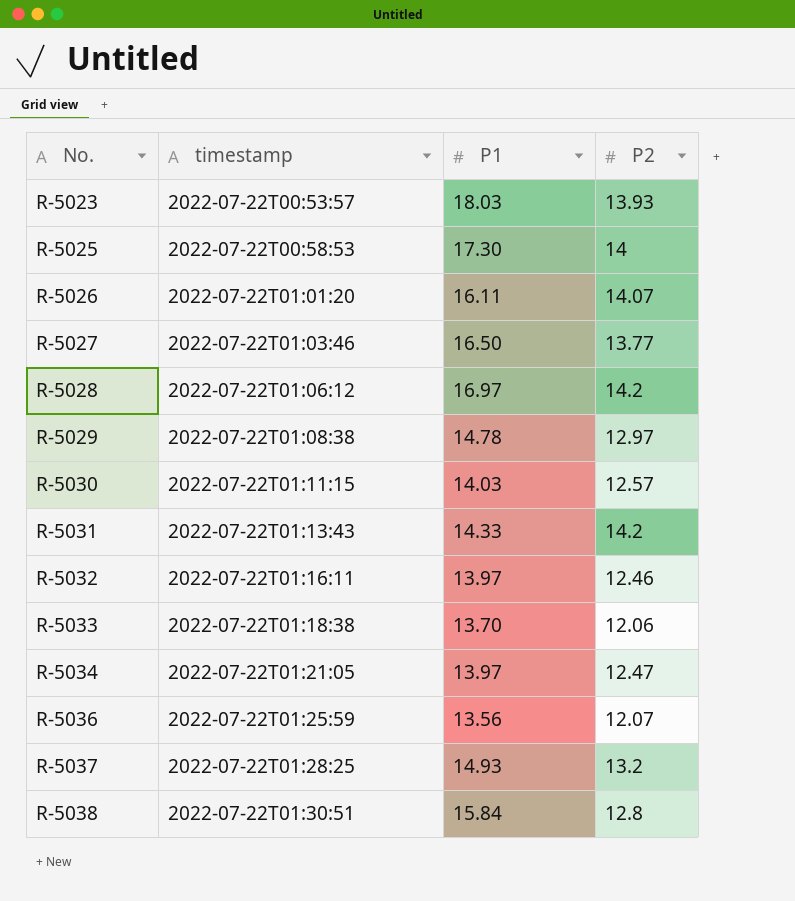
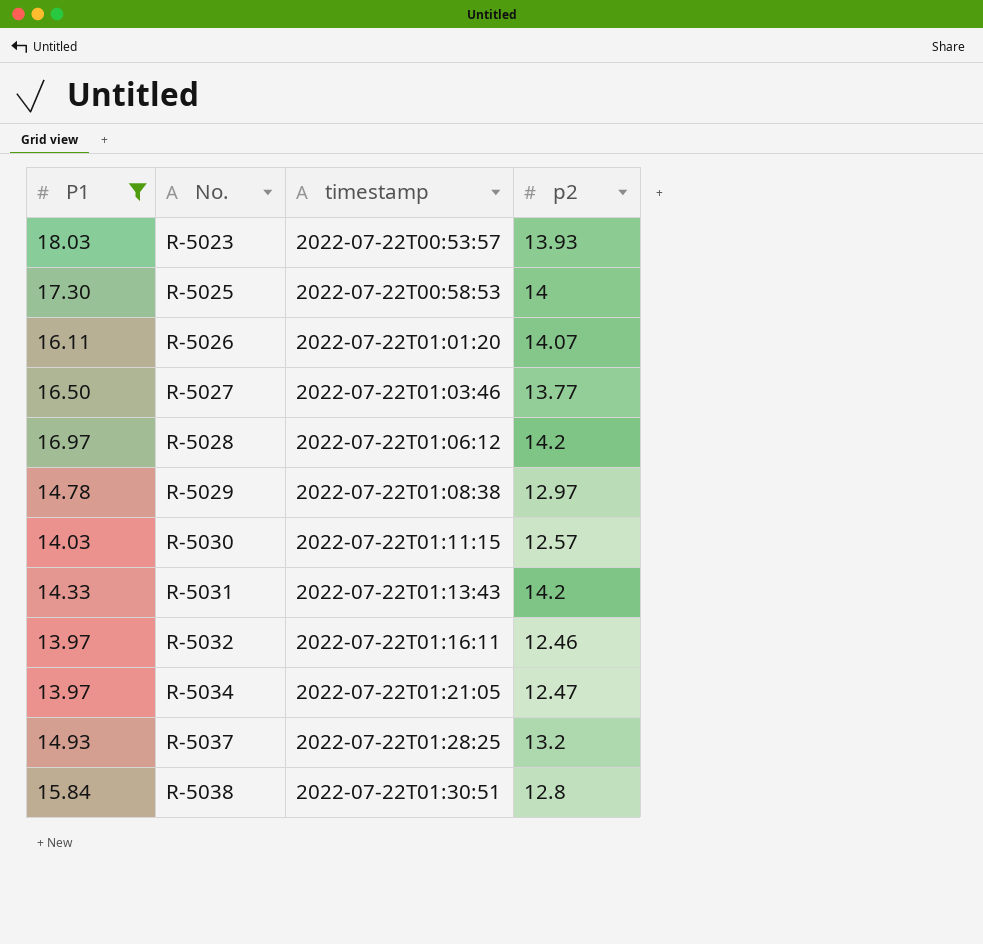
filter: none -> P1 >= 13.97
column P1 | position: 3 -> 1
column name: P2 -> p2

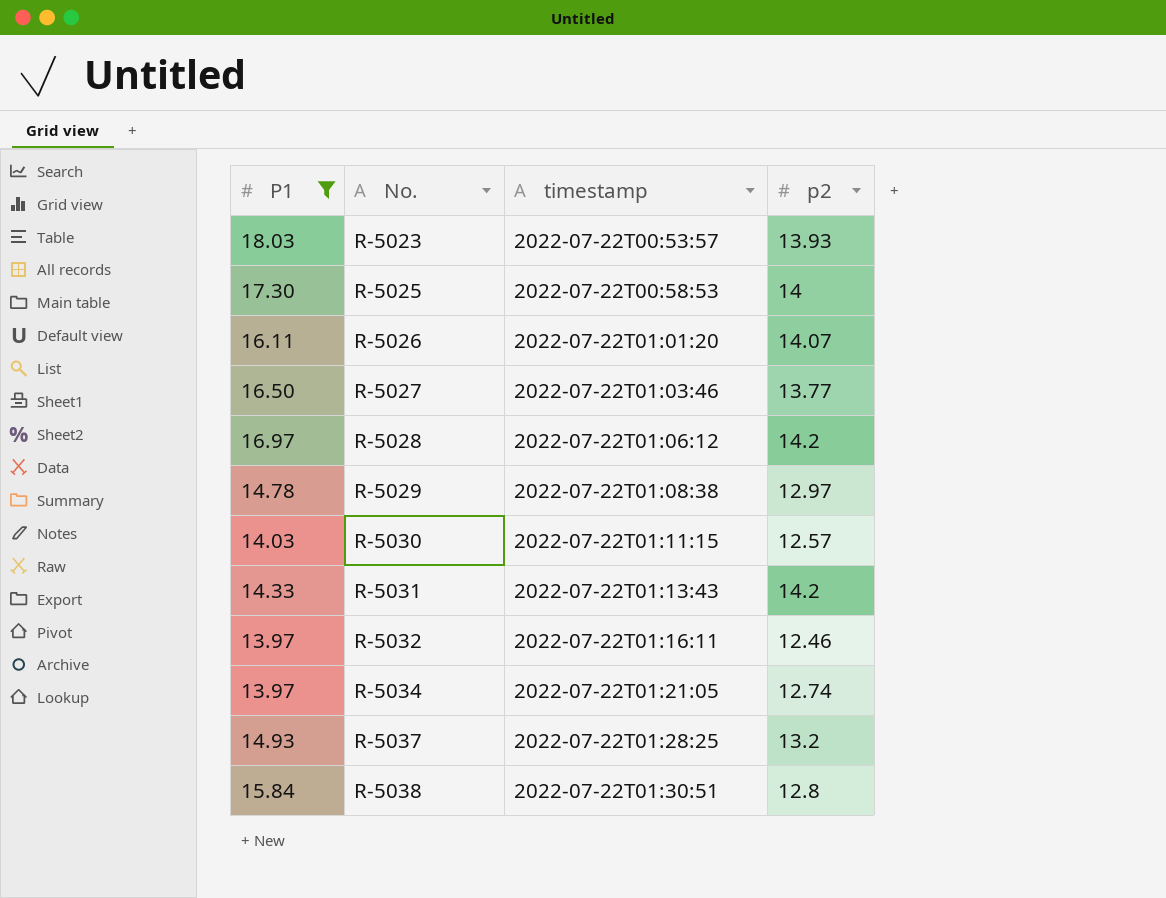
R-5034 | p2: 12.47 -> 12.74

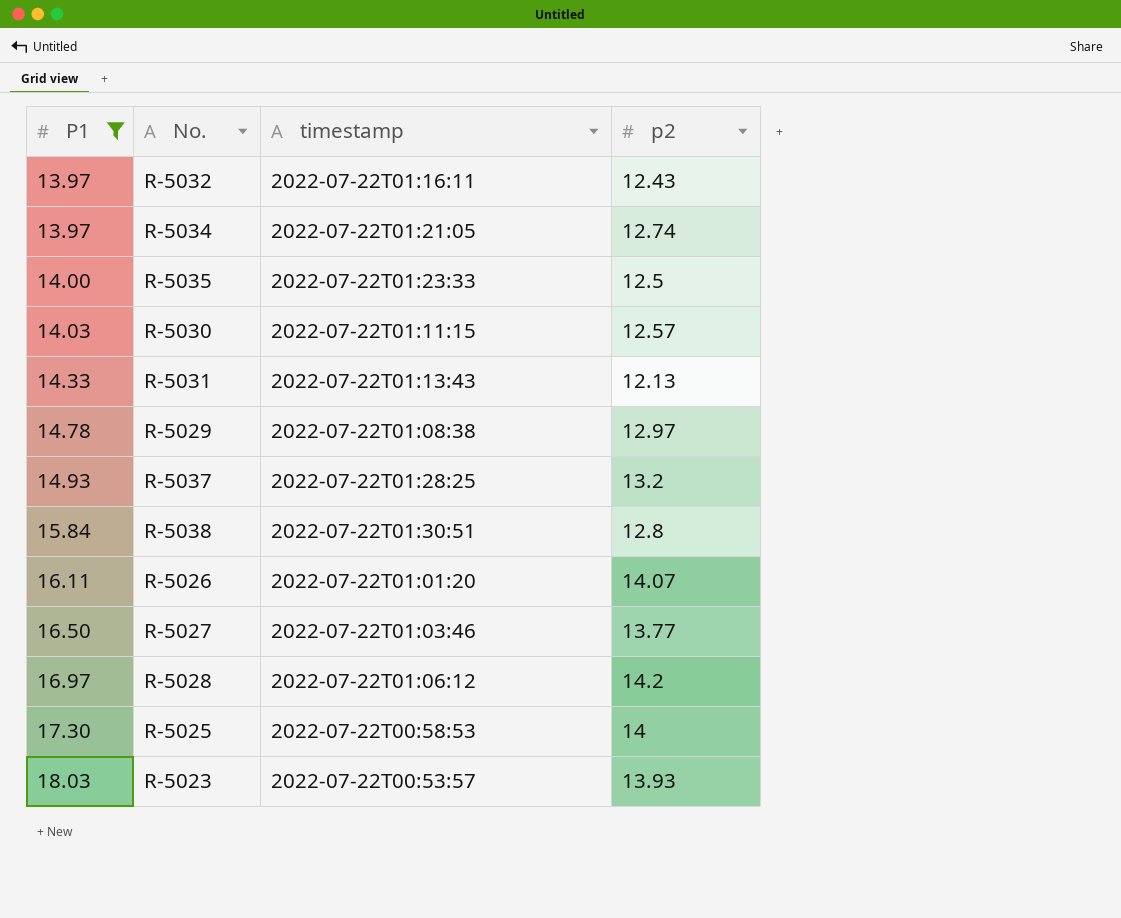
row order: No. ascending -> P1 ascending
R-5032 | p2: 12.46 -> 12.43
row R-5035: none -> 14.00 | 2022-07-22T01:23:33 | 12.5
R-5031 | p2: 14.2 -> 12.13

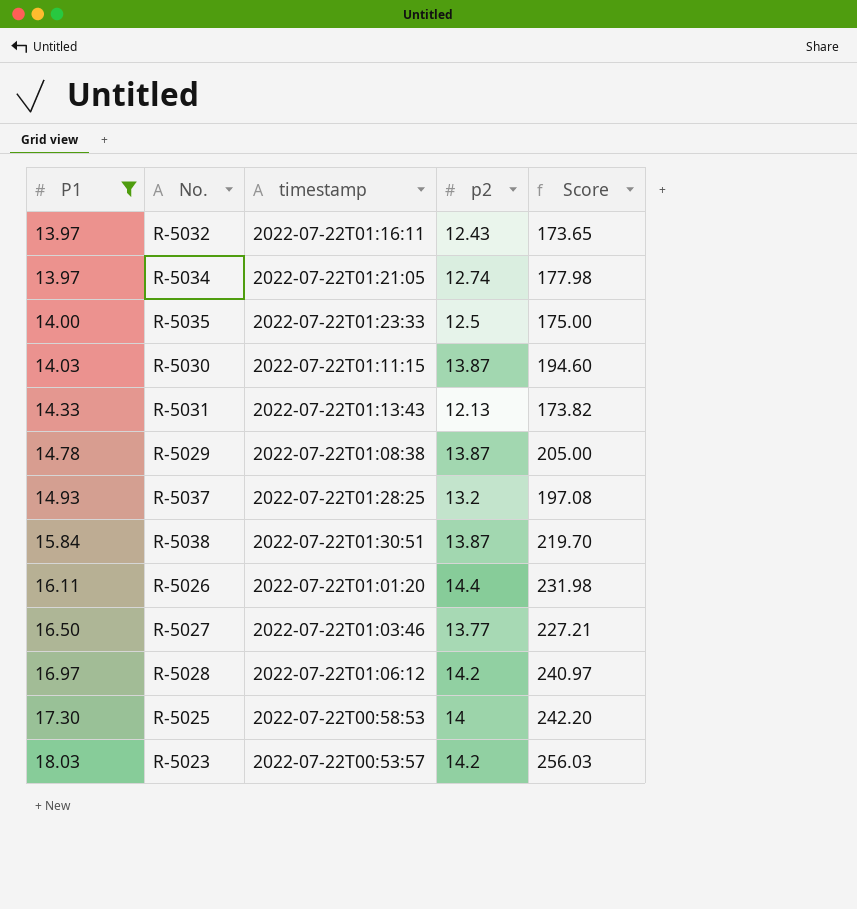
column Score | formula: none -> [P1] * [p2]
R-5030 | p2: 12.57 -> 13.87
R-5029 | p2: 12.97 -> 13.87
R-5038 | p2: 12.8 -> 13.87
R-5026 | p2: 14.07 -> 14.4
R-5023 | p2: 13.93 -> 14.2

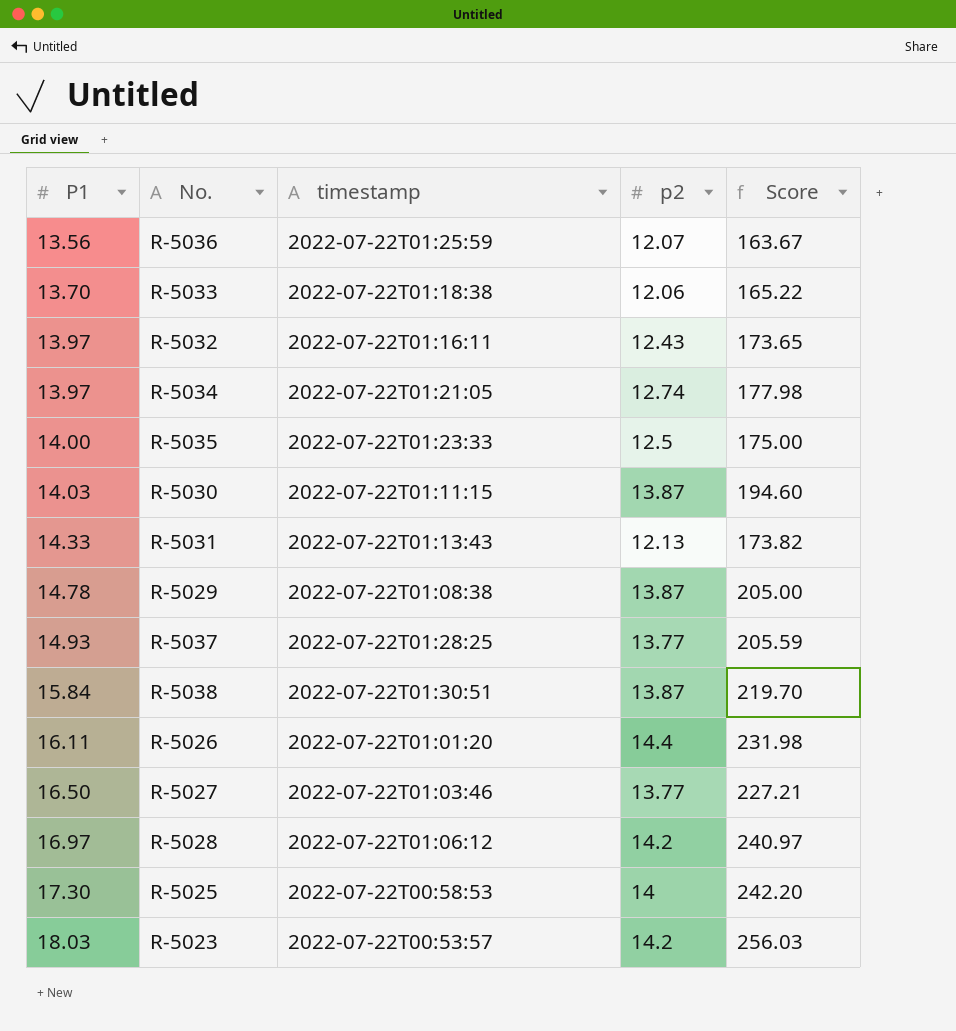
filter: P1 >= 13.97 -> none
R-5037 | p2: 13.2 -> 13.77
R-5037 | Score: 197.08 -> 205.59

